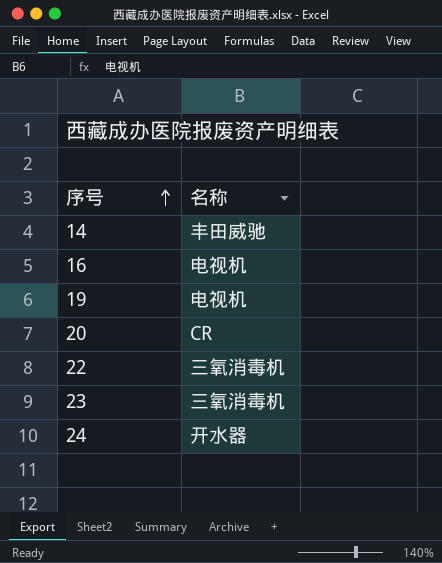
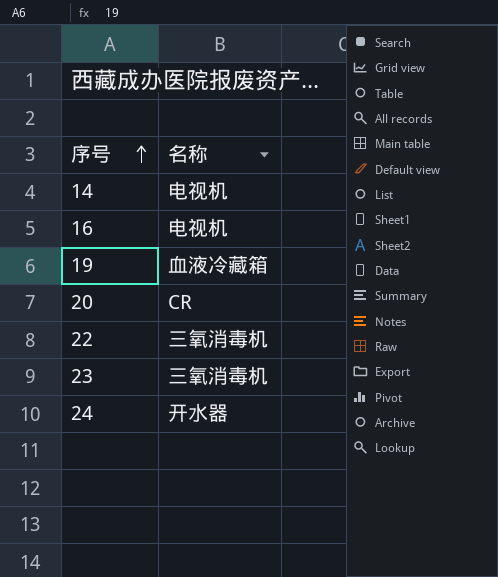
14 | 名称: 丰田威驰 -> 电视机
19 | 名称: 电视机 -> 血液冷藏箱

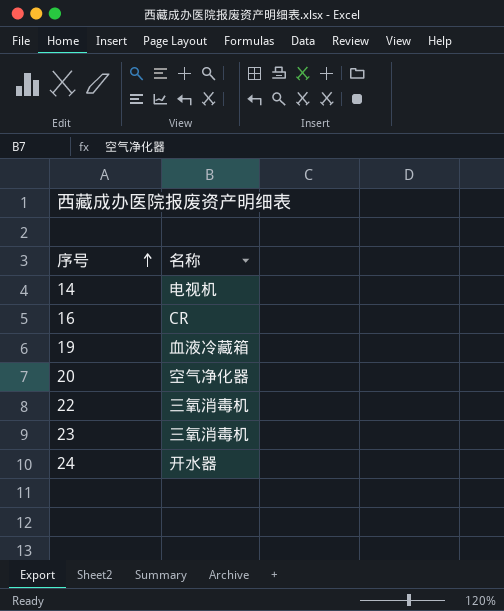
16 | 名称: 电视机 -> CR
20 | 名称: CR -> 空气净化器

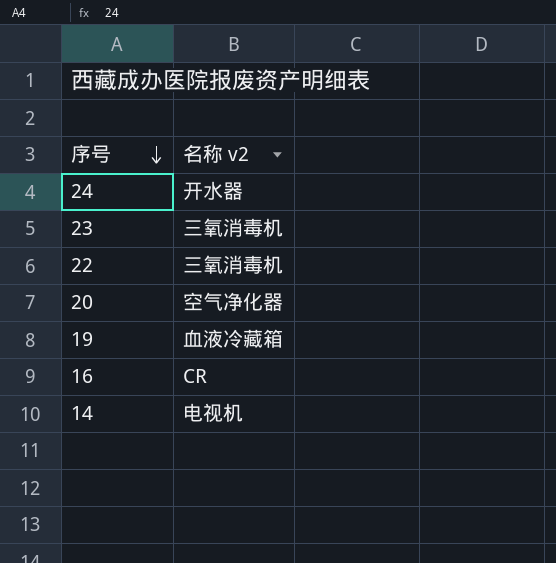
row order: 序号 ascending -> 序号 descending
column name: 名称 -> 名称 v2

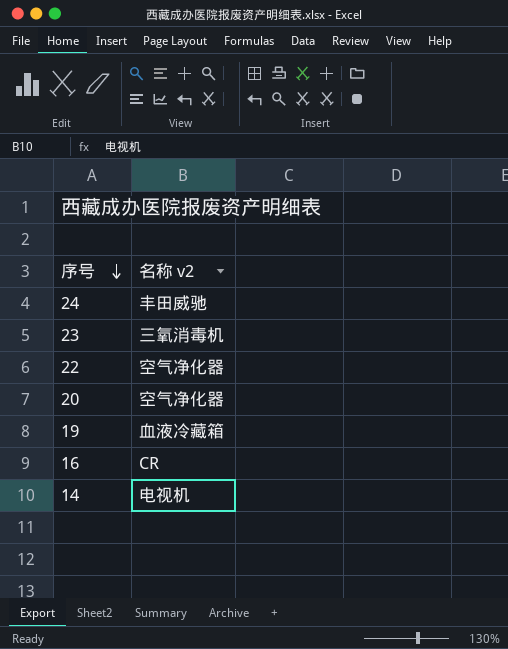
24 | 名称 v2: 开水器 -> 丰田威驰
22 | 名称 v2: 三氧消毒机 -> 空气净化器

